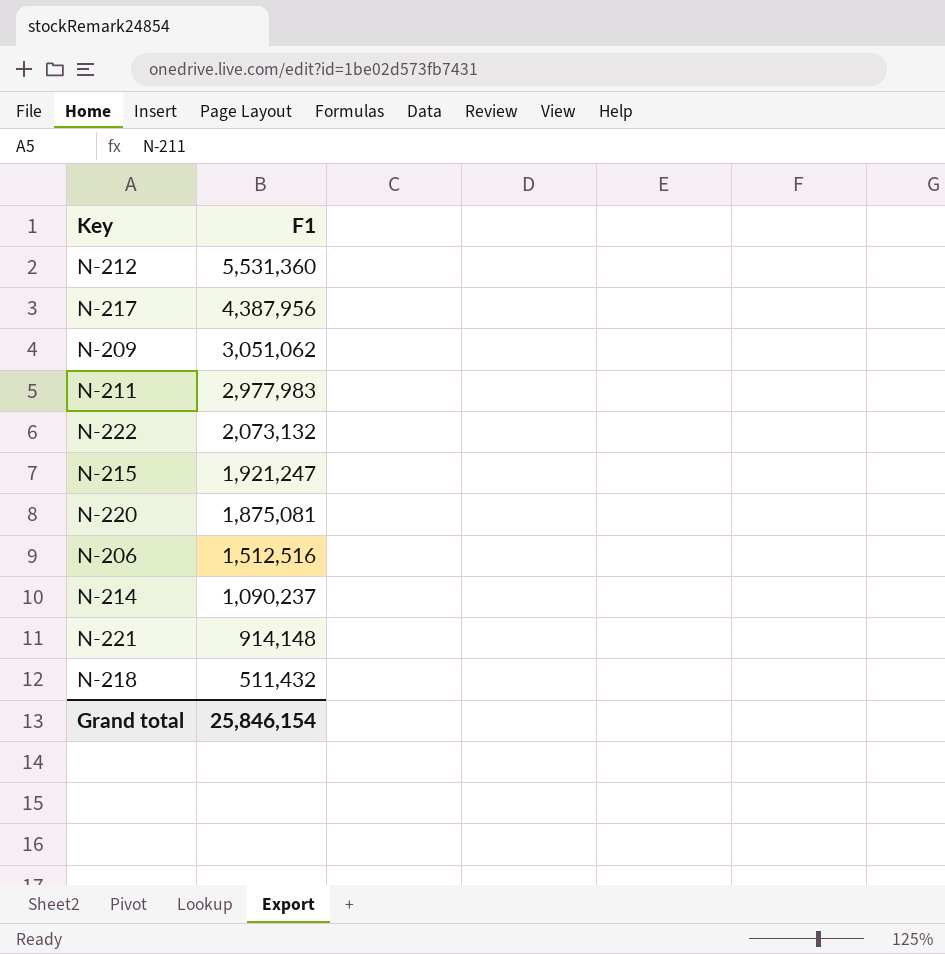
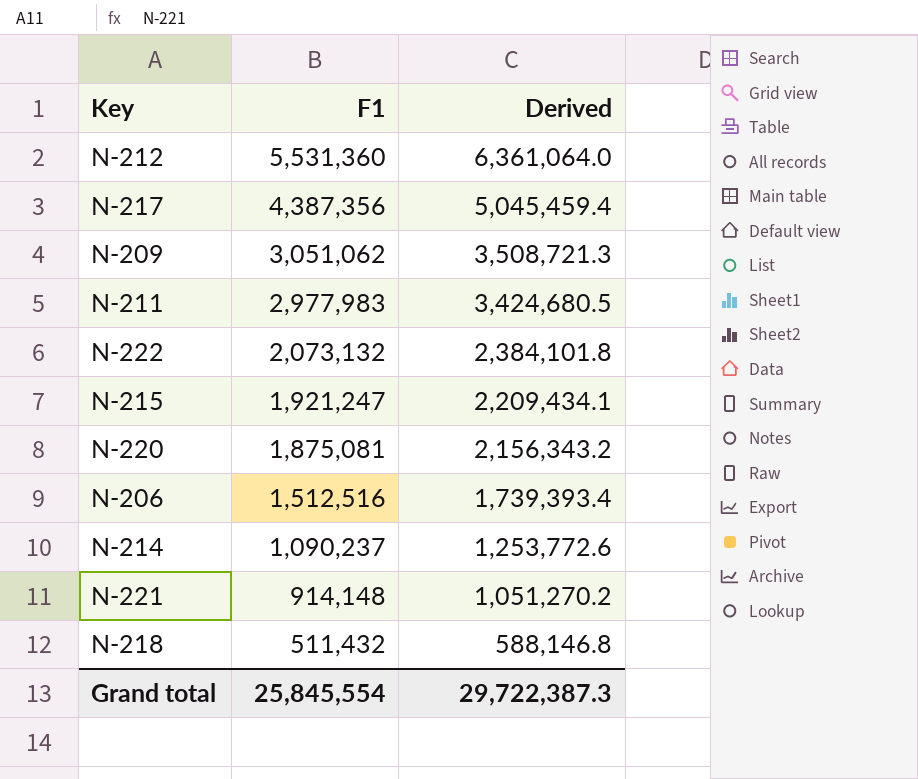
column Derived | formula: none -> [F1] * 1.15
N-217 | F1: 4,387,956 -> 4,387,356
Grand total | F1: 25,846,154 -> 25,845,554

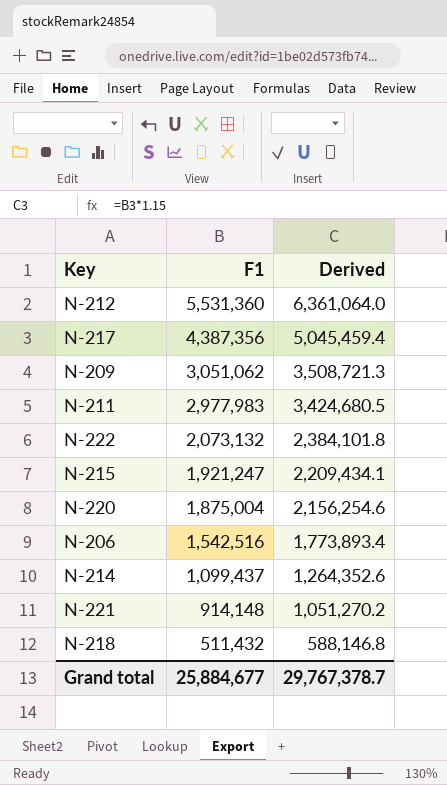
N-220 | F1: 1,875,081 -> 1,875,004
N-220 | Derived: 2,156,343.2 -> 2,156,254.6
N-206 | F1: 1,512,516 -> 1,542,516
N-206 | Derived: 1,739,393.4 -> 1,773,893.4
N-214 | F1: 1,090,237 -> 1,099,437
N-214 | Derived: 1,253,772.6 -> 1,264,352.6
Grand total | F1: 25,845,554 -> 25,884,677
Grand total | Derived: 29,722,387.3 -> 29,767,378.7

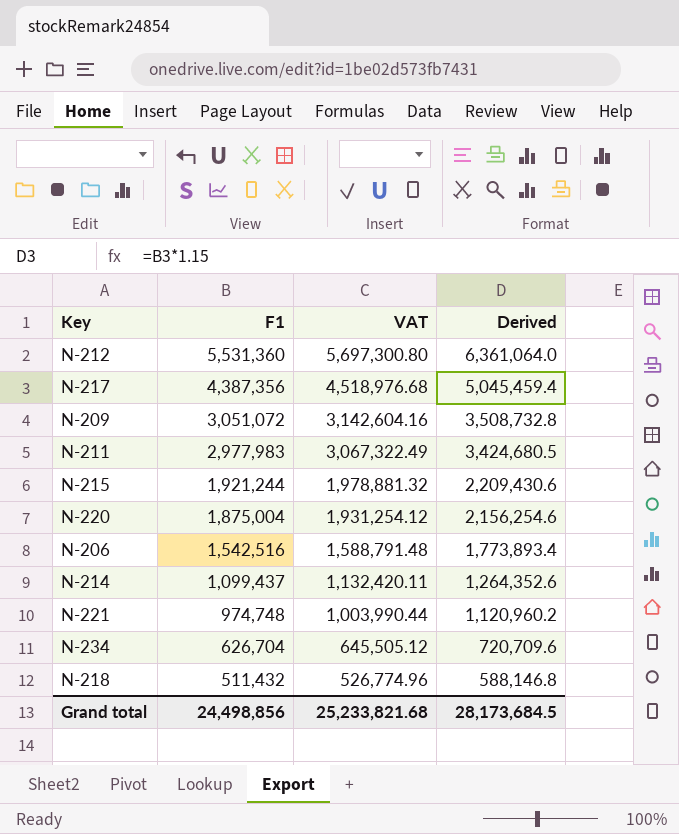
column VAT | formula: none -> [F1] * 1.03
row N-222: 2,073,132 | 2,384,101.8 -> none
N-209 | F1: 3,051,062 -> 3,051,072
N-209 | Derived: 3,508,721.3 -> 3,508,732.8
N-215 | F1: 1,921,247 -> 1,921,244
N-215 | Derived: 2,209,434.1 -> 2,209,430.6
N-221 | F1: 914,148 -> 974,748
N-221 | Derived: 1,051,270.2 -> 1,120,960.2
row N-234: none -> 626,704 | 645,505.12 | 720,709.6
Grand total | F1: 25,884,677 -> 24,498,856
Grand total | Derived: 29,767,378.7 -> 28,173,684.5

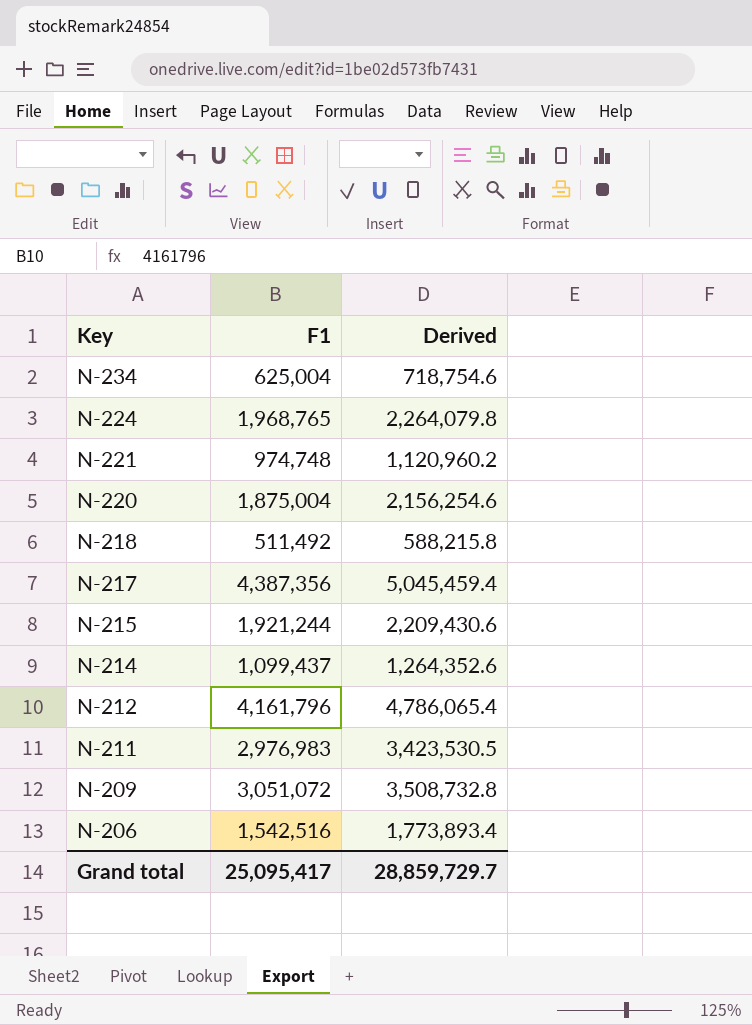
row order: F1 descending -> Key descending
column VAT | formula: [F1] * 1.03 -> none
N-234 | F1: 626,704 -> 625,004
N-234 | Derived: 720,709.6 -> 718,754.6
row N-224: none -> 1,968,765 | 2,264,079.8
N-218 | F1: 511,432 -> 511,492
N-218 | Derived: 588,146.8 -> 588,215.8
N-212 | F1: 5,531,360 -> 4,161,796
N-212 | Derived: 6,361,064.0 -> 4,786,065.4
N-211 | F1: 2,977,983 -> 2,976,983
N-211 | Derived: 3,424,680.5 -> 3,423,530.5
Grand total | F1: 24,498,856 -> 25,095,417
Grand total | Derived: 28,173,684.5 -> 28,859,729.7

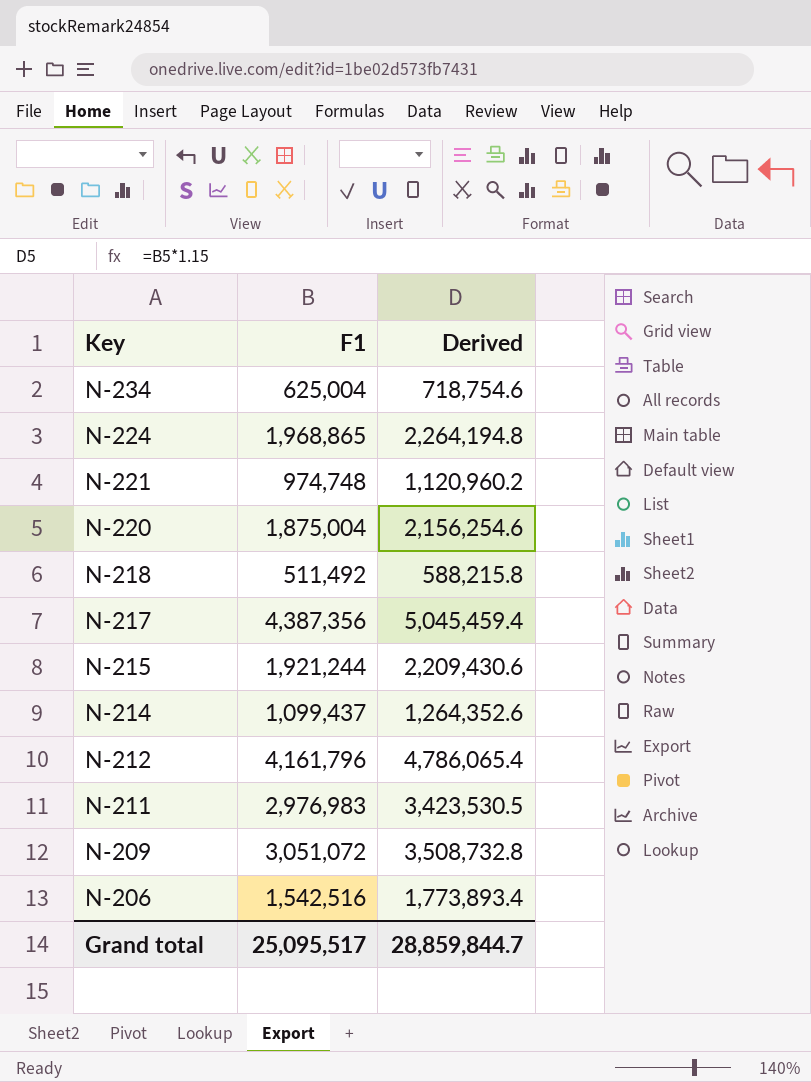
N-224 | F1: 1,968,765 -> 1,968,865
N-224 | Derived: 2,264,079.8 -> 2,264,194.8
Grand total | F1: 25,095,417 -> 25,095,517
Grand total | Derived: 28,859,729.7 -> 28,859,844.7

